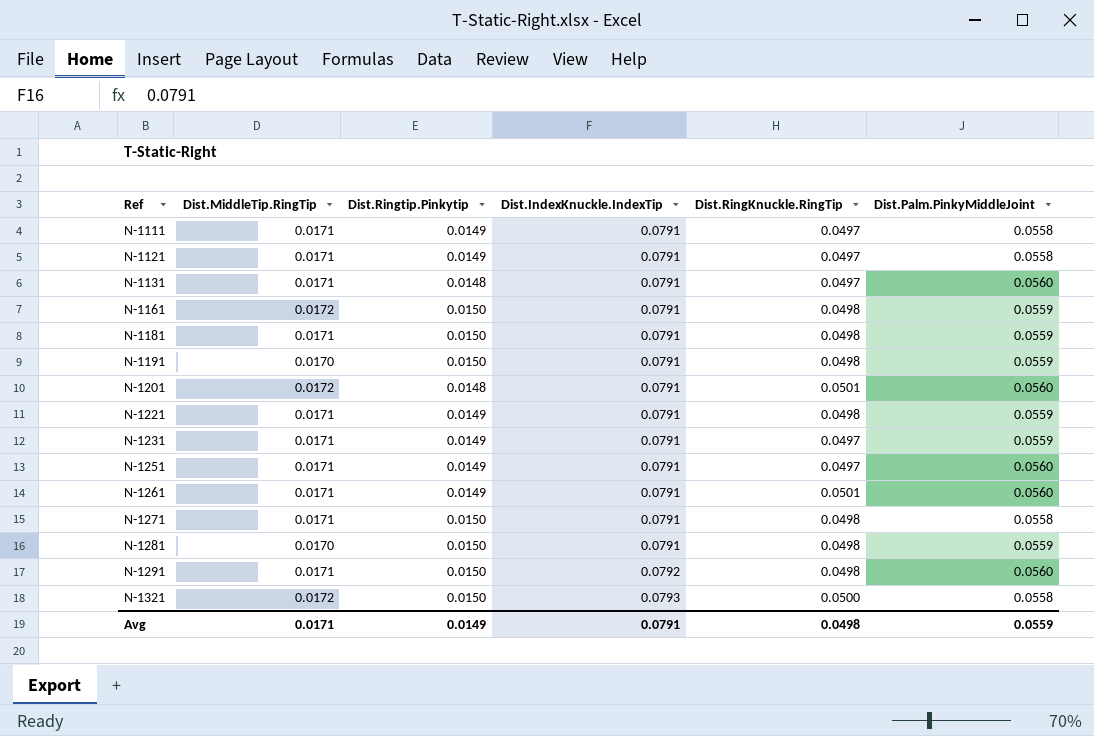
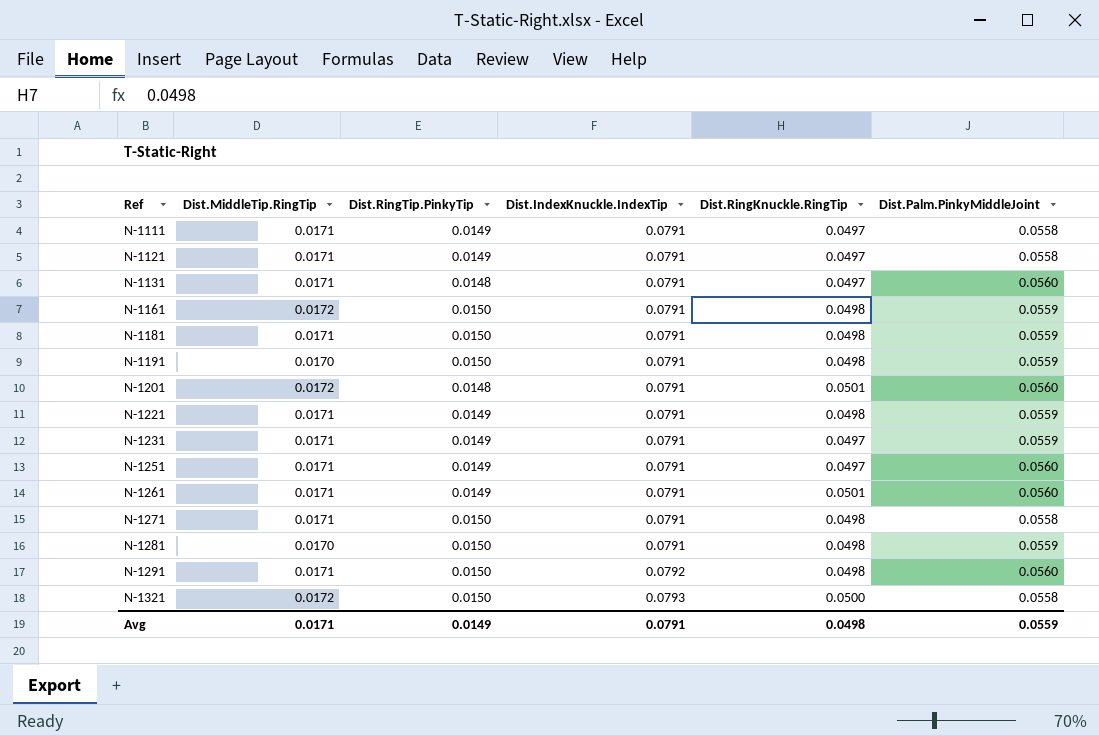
column name: Dist.Ringtip.Pinkytip -> Dist.RingTip.PinkyTip

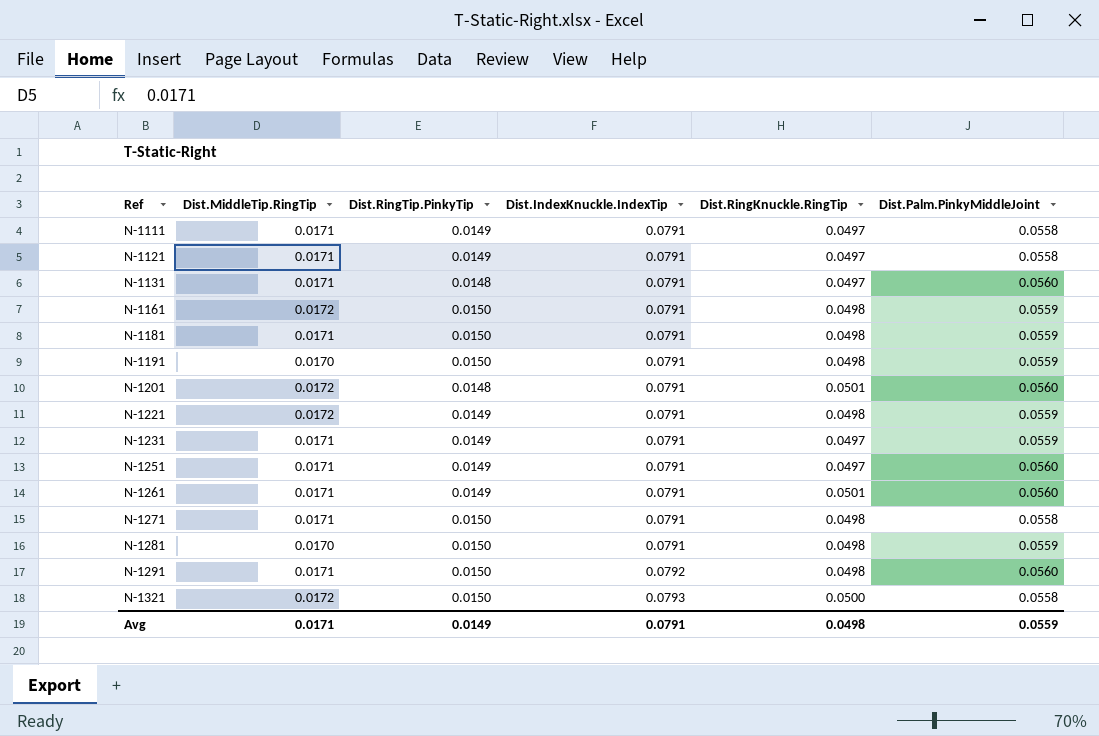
N-1221 | Dist.MiddleTip.RingTip: 0.0171 -> 0.0172

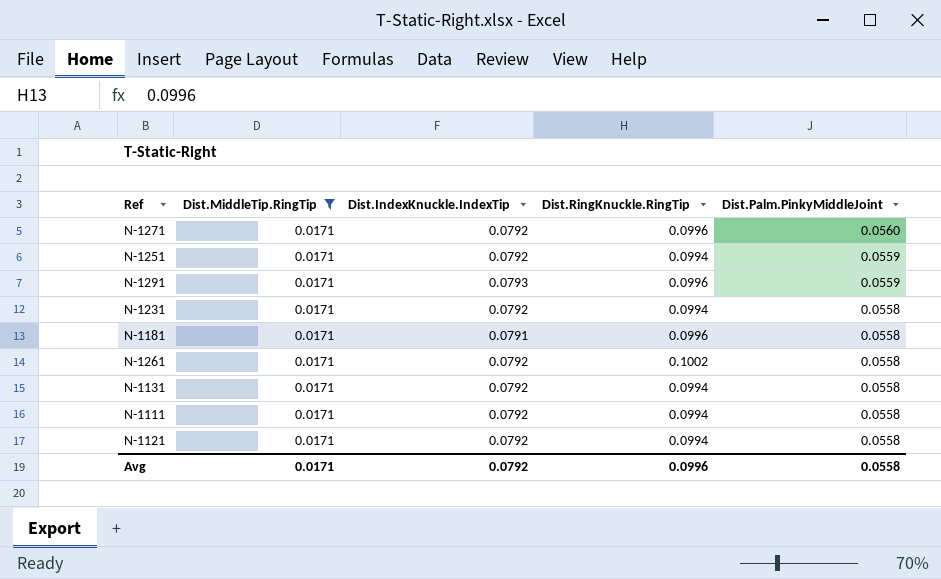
filter: none -> Dist.MiddleTip.RingTip = 0.0171
row order: Ref ascending -> Dist.Palm.PinkyMiddleJoint descending
column Dist.RingTip.PinkyTip | position: 3 -> none
N-1271 | Dist.IndexKnuckle.IndexTip: 0.0791 -> 0.0792
N-1271 | Dist.RingKnuckle.RingTip: 0.0498 -> 0.0996
N-1271 | Dist.Palm.PinkyMiddleJoint: 0.0558 -> 0.0560
N-1251 | Dist.IndexKnuckle.IndexTip: 0.0791 -> 0.0792
N-1251 | Dist.RingKnuckle.RingTip: 0.0497 -> 0.0994
N-1251 | Dist.Palm.PinkyMiddleJoint: 0.0560 -> 0.0559
N-1291 | Dist.IndexKnuckle.IndexTip: 0.0792 -> 0.0793
N-1291 | Dist.RingKnuckle.RingTip: 0.0498 -> 0.0996
N-1291 | Dist.Palm.PinkyMiddleJoint: 0.0560 -> 0.0559
N-1231 | Dist.IndexKnuckle.IndexTip: 0.0791 -> 0.0792
N-1231 | Dist.RingKnuckle.RingTip: 0.0497 -> 0.0994
N-1231 | Dist.Palm.PinkyMiddleJoint: 0.0559 -> 0.0558
N-1181 | Dist.RingKnuckle.RingTip: 0.0498 -> 0.0996
N-1181 | Dist.Palm.PinkyMiddleJoint: 0.0559 -> 0.0558
N-1261 | Dist.IndexKnuckle.IndexTip: 0.0791 -> 0.0792
N-1261 | Dist.RingKnuckle.RingTip: 0.0501 -> 0.1002
N-1261 | Dist.Palm.PinkyMiddleJoint: 0.0560 -> 0.0558
N-1131 | Dist.IndexKnuckle.IndexTip: 0.0791 -> 0.0792
N-1131 | Dist.RingKnuckle.RingTip: 0.0497 -> 0.0994
N-1131 | Dist.Palm.PinkyMiddleJoint: 0.0560 -> 0.0558
N-1111 | Dist.IndexKnuckle.IndexTip: 0.0791 -> 0.0792
N-1111 | Dist.RingKnuckle.RingTip: 0.0497 -> 0.0994
N-1121 | Dist.IndexKnuckle.IndexTip: 0.0791 -> 0.0792
N-1121 | Dist.RingKnuckle.RingTip: 0.0497 -> 0.0994
Avg | Dist.IndexKnuckle.IndexTip: 0.0791 -> 0.0792
Avg | Dist.RingKnuckle.RingTip: 0.0498 -> 0.0996
Avg | Dist.Palm.PinkyMiddleJoint: 0.0559 -> 0.0558

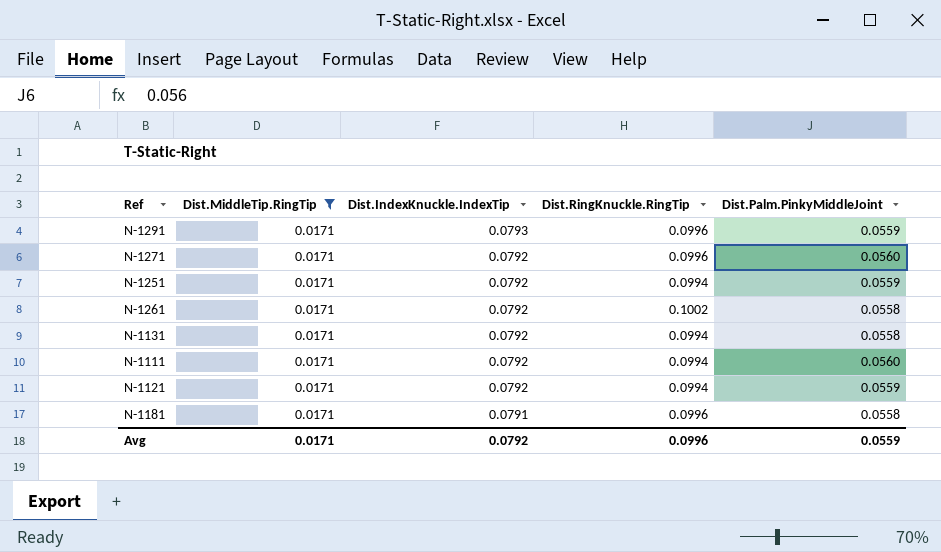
row order: Dist.Palm.PinkyMiddleJoint descending -> Dist.IndexKnuckle.IndexTip descending
row N-1231: 0.0171 | 0.0792 | 0.0994 | 0.0558 -> none
N-1111 | Dist.Palm.PinkyMiddleJoint: 0.0558 -> 0.0560
N-1121 | Dist.Palm.PinkyMiddleJoint: 0.0558 -> 0.0559
Avg | Dist.Palm.PinkyMiddleJoint: 0.0558 -> 0.0559

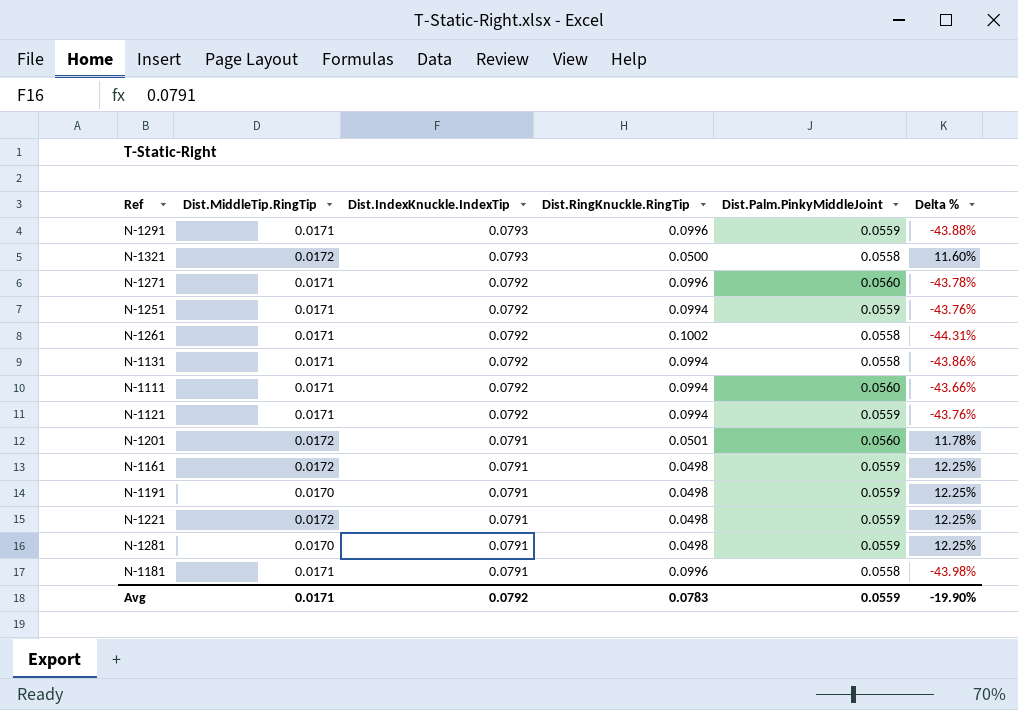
filter: Dist.MiddleTip.RingTip = 0.0171 -> none
column Delta % | formula: none -> ([Dist.Palm.PinkyMiddleJoint] - [Dist.RingKnuckle.RingTip]) / [Dist.RingKnuckle.RingTip]
Avg | Dist.RingKnuckle.RingTip: 0.0996 -> 0.0783

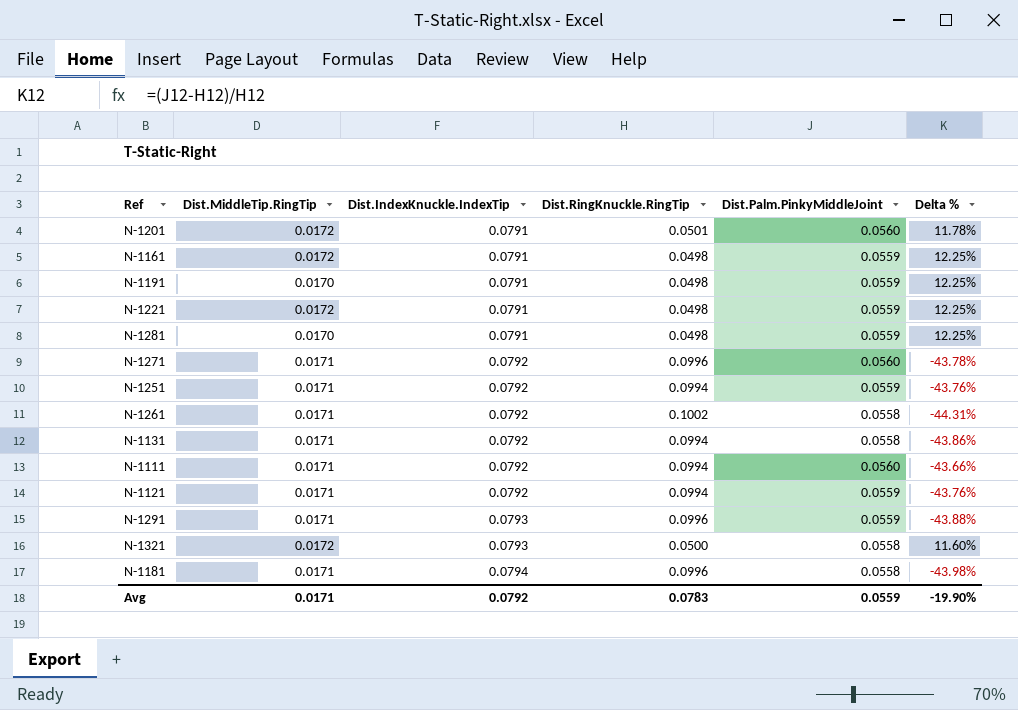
row order: Dist.IndexKnuckle.IndexTip descending -> Dist.IndexKnuckle.IndexTip ascending
N-1181 | Dist.IndexKnuckle.IndexTip: 0.0791 -> 0.0794

